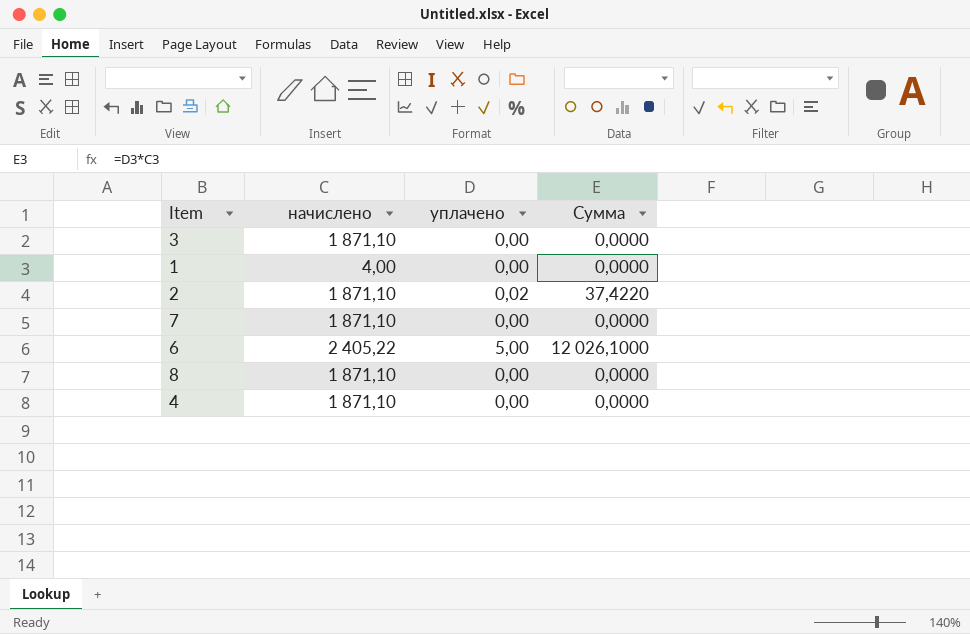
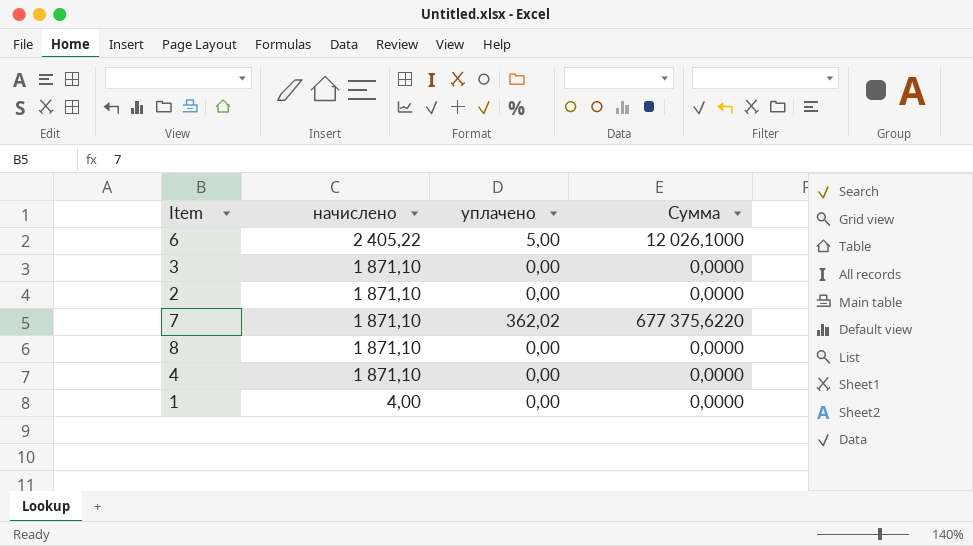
row order: none -> начислено descending
2 | уплачено: 0,02 -> 0,00
2 | Сумма: 37,4220 -> 0,0000
7 | уплачено: 0,00 -> 362,02
7 | Сумма: 0,0000 -> 677 375,6220

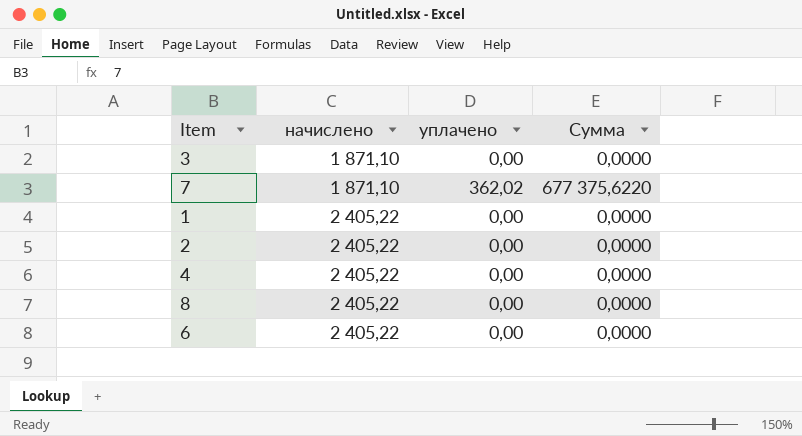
row order: начислено descending -> начислено ascending
1 | начислено: 4,00 -> 2 405,22
2 | начислено: 1 871,10 -> 2 405,22
4 | начислено: 1 871,10 -> 2 405,22
8 | начислено: 1 871,10 -> 2 405,22
6 | уплачено: 5,00 -> 0,00
6 | Сумма: 12 026,1000 -> 0,0000

